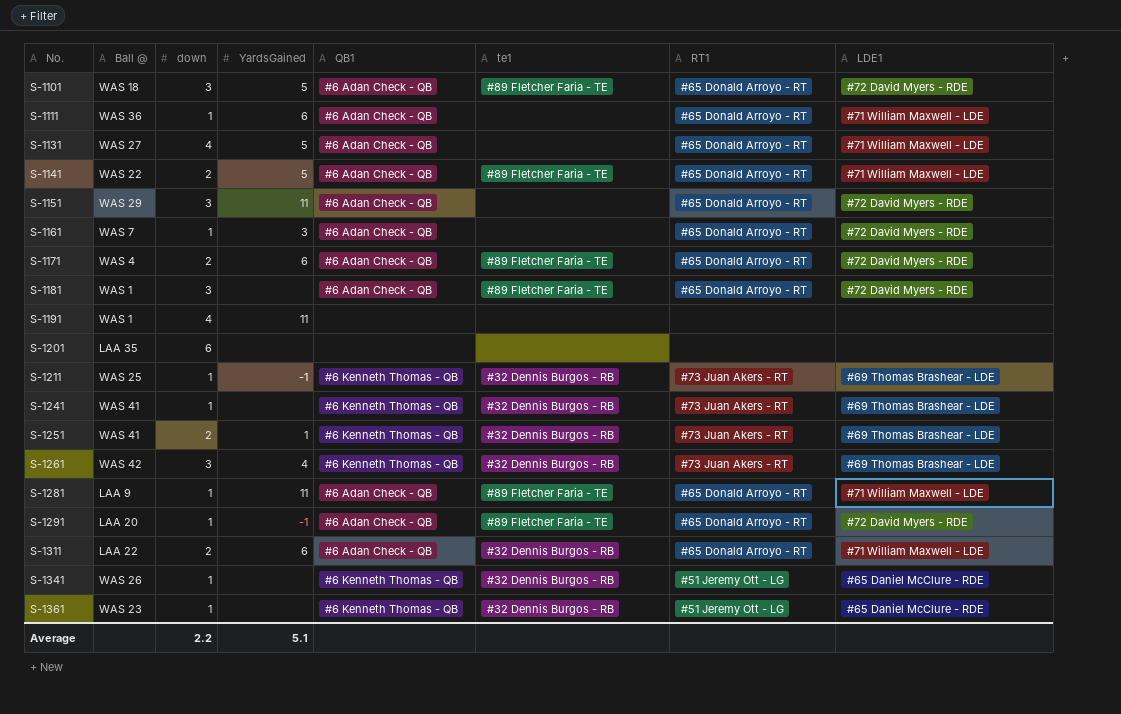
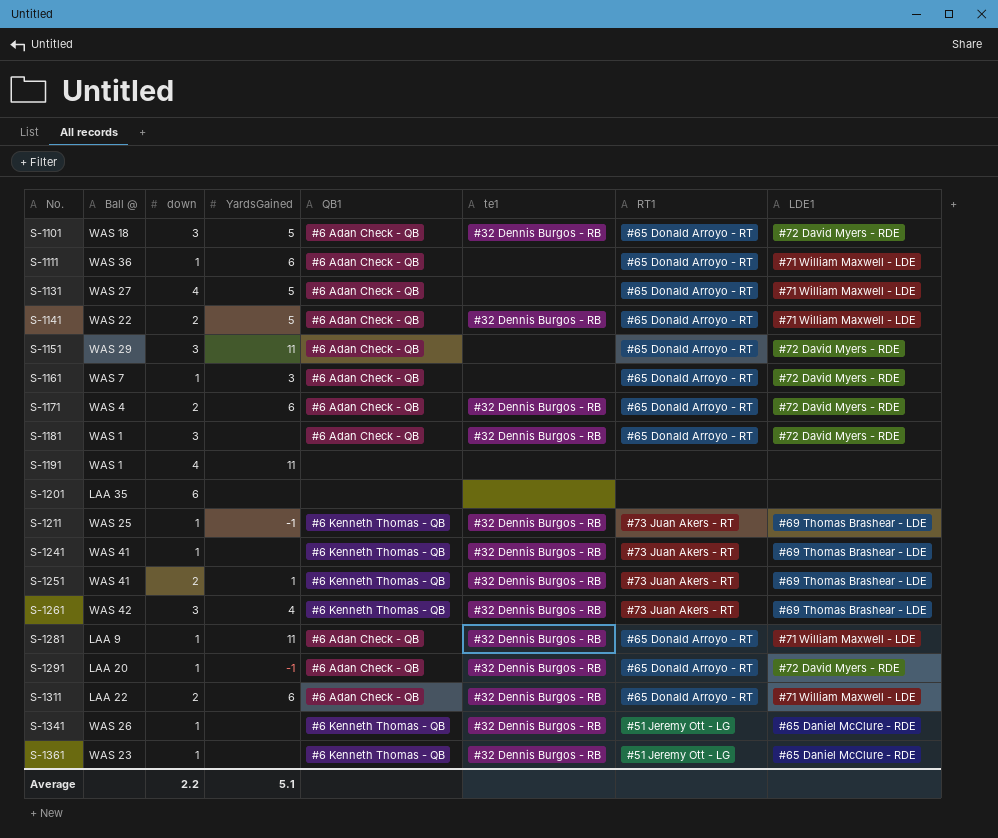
S-1101 | te1: #89 Fletcher Faria - TE -> #32 Dennis Burgos - RB
S-1141 | te1: #89 Fletcher Faria - TE -> #32 Dennis Burgos - RB
S-1171 | te1: #89 Fletcher Faria - TE -> #32 Dennis Burgos - RB
S-1181 | te1: #89 Fletcher Faria - TE -> #32 Dennis Burgos - RB
S-1281 | te1: #89 Fletcher Faria - TE -> #32 Dennis Burgos - RB
S-1291 | te1: #89 Fletcher Faria - TE -> #32 Dennis Burgos - RB

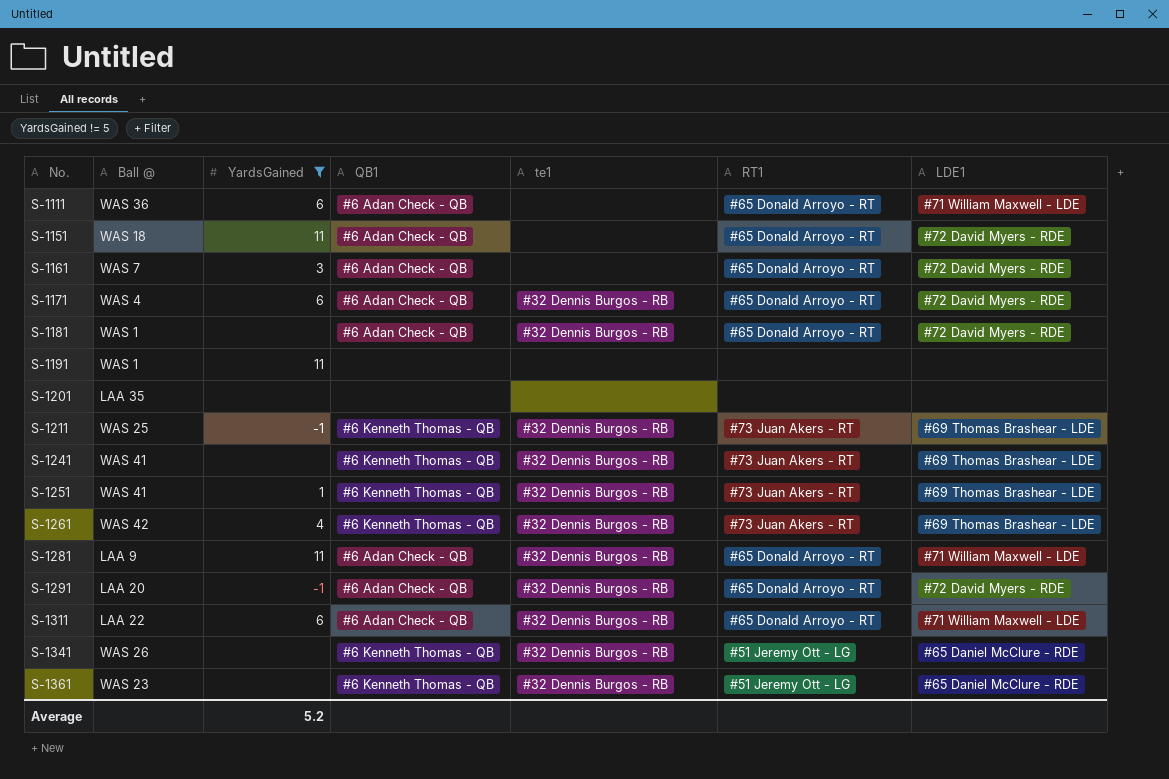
filter: none -> YardsGained != 5
column down | position: 3 -> none
S-1151 | Ball @: WAS 29 -> WAS 18
Average | YardsGained: 5.1 -> 5.2

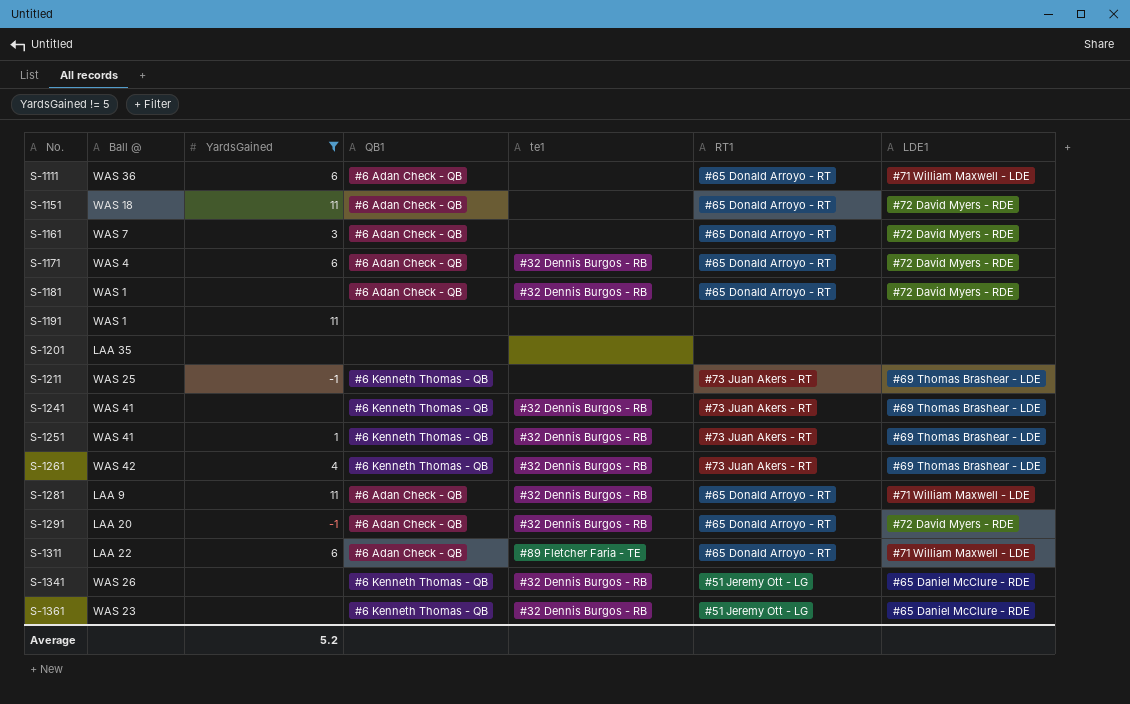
S-1211 | te1: #32 Dennis Burgos - RB -> none
S-1311 | te1: #32 Dennis Burgos - RB -> #89 Fletcher Faria - TE

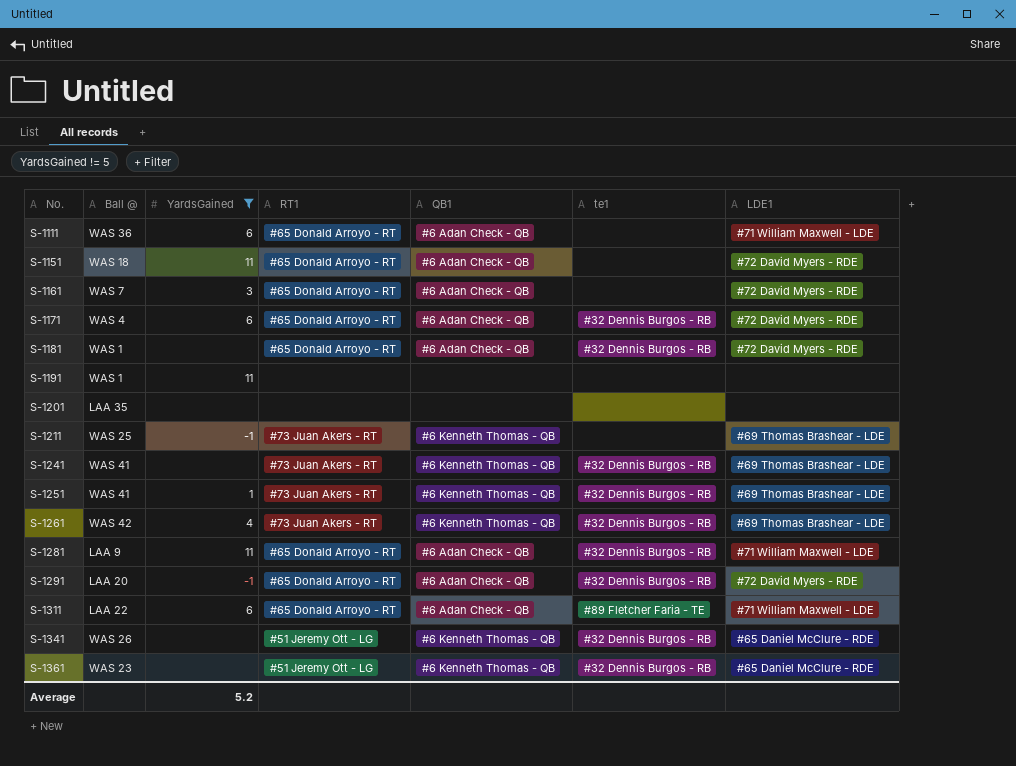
column RT1 | position: 6 -> 4

